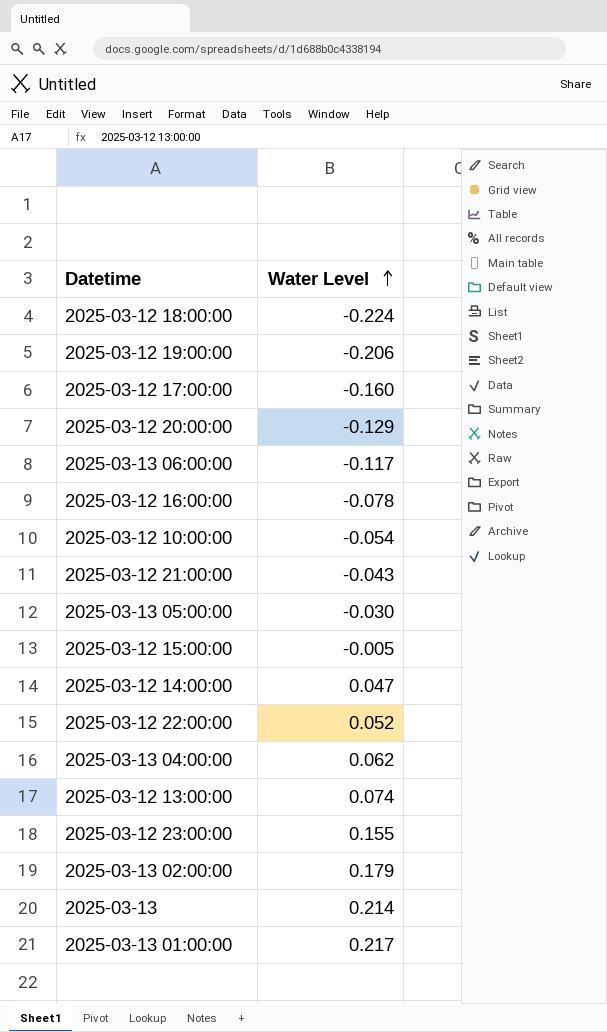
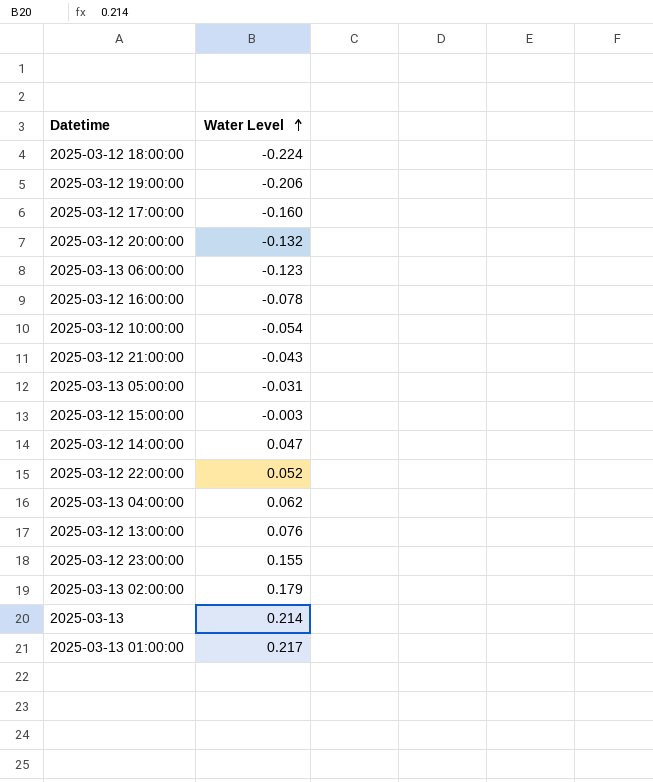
2025-03-12 20:00:00 | Water Level: -0.129 -> -0.132
2025-03-13 06:00:00 | Water Level: -0.117 -> -0.123
2025-03-13 05:00:00 | Water Level: -0.030 -> -0.031
2025-03-12 15:00:00 | Water Level: -0.005 -> -0.003
2025-03-12 13:00:00 | Water Level: 0.074 -> 0.076

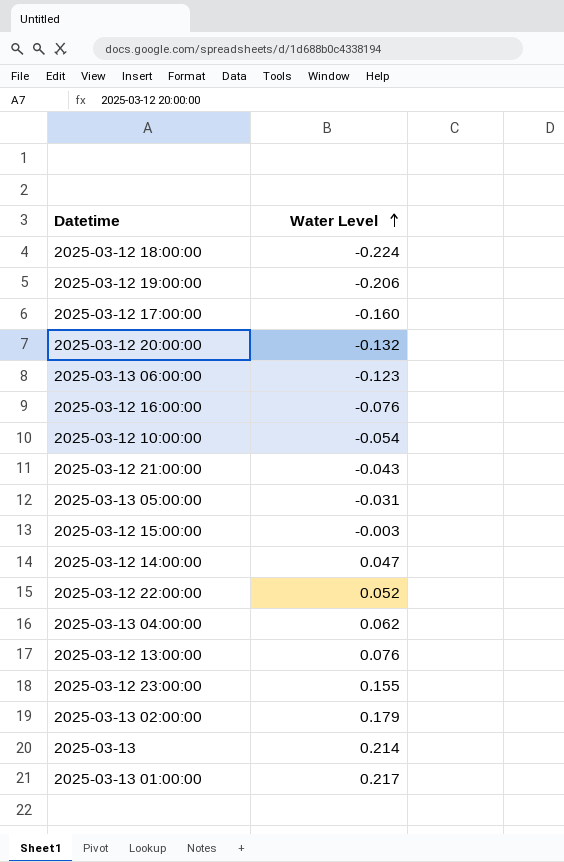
2025-03-12 16:00:00 | Water Level: -0.078 -> -0.076

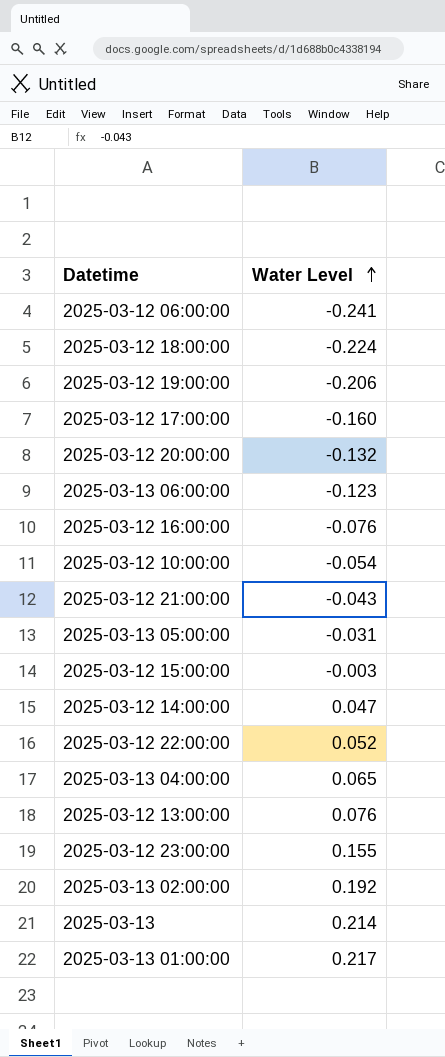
row 2025-03-12 06:00:00: none -> -0.241
2025-03-13 04:00:00 | Water Level: 0.062 -> 0.065
2025-03-13 02:00:00 | Water Level: 0.179 -> 0.192

